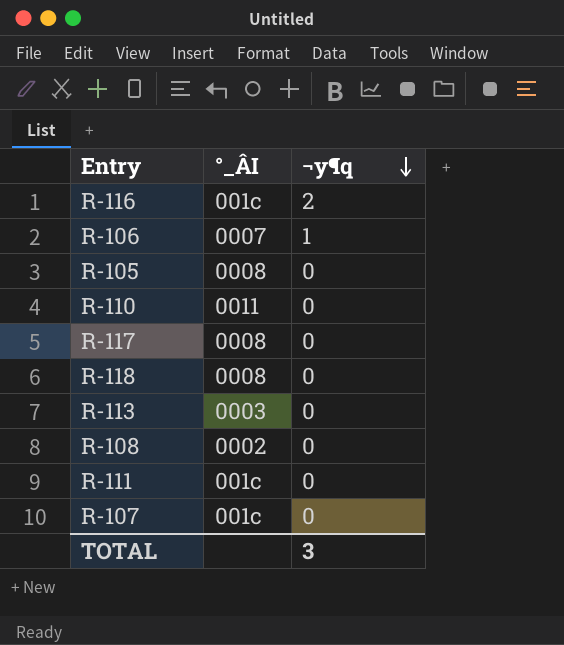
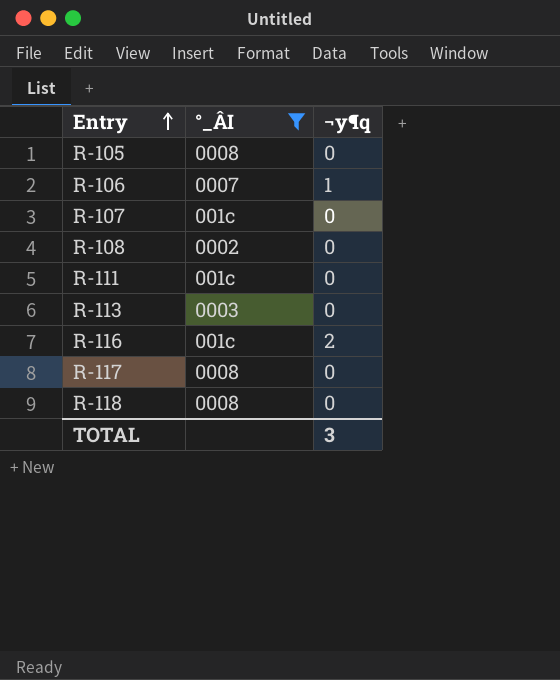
filter: none -> °_ÂI != 0011
row order: ¬y¶q descending -> Entry ascending

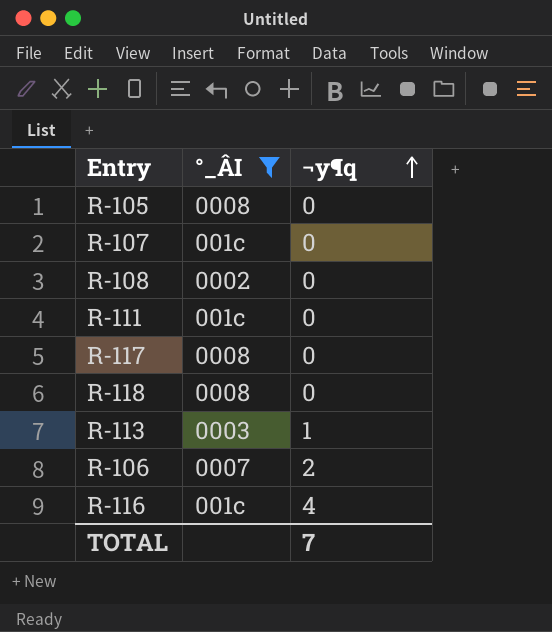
row order: Entry ascending -> ¬y¶q ascending
R-113 | ¬y¶q: 0 -> 1
R-106 | ¬y¶q: 1 -> 2
R-116 | ¬y¶q: 2 -> 4
TOTAL | ¬y¶q: 3 -> 7

